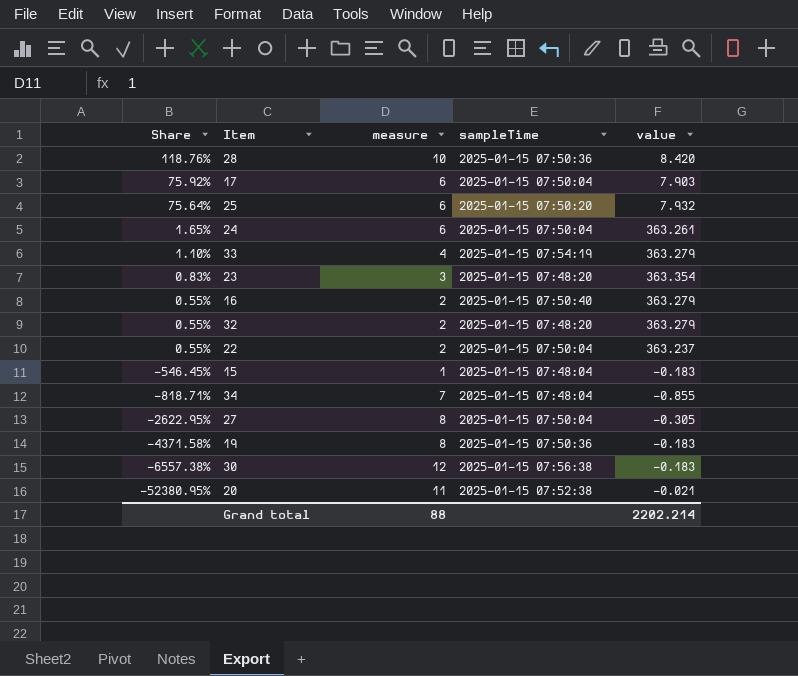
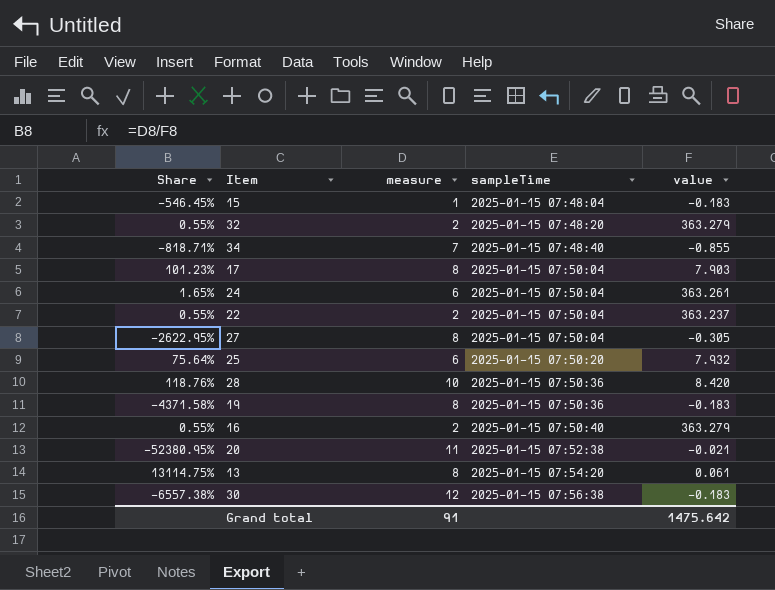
row order: Share descending -> sampleTime ascending
row 33: 1.10% | 4 | 2025-01-15 07:54:19 | 363.279 -> none
row 23: 0.83% | 3 | 2025-01-15 07:48:20 | 363.354 -> none
34 | sampleTime: 2025-01-15 07:48:04 -> 2025-01-15 07:48:40
17 | Share: 75.92% -> 101.23%
17 | measure: 6 -> 8
row 13: none -> 13114.75% | 8 | 2025-01-15 07:54:20 | 0.061
Grand total | measure: 88 -> 91
Grand total | value: 2202.214 -> 1475.642

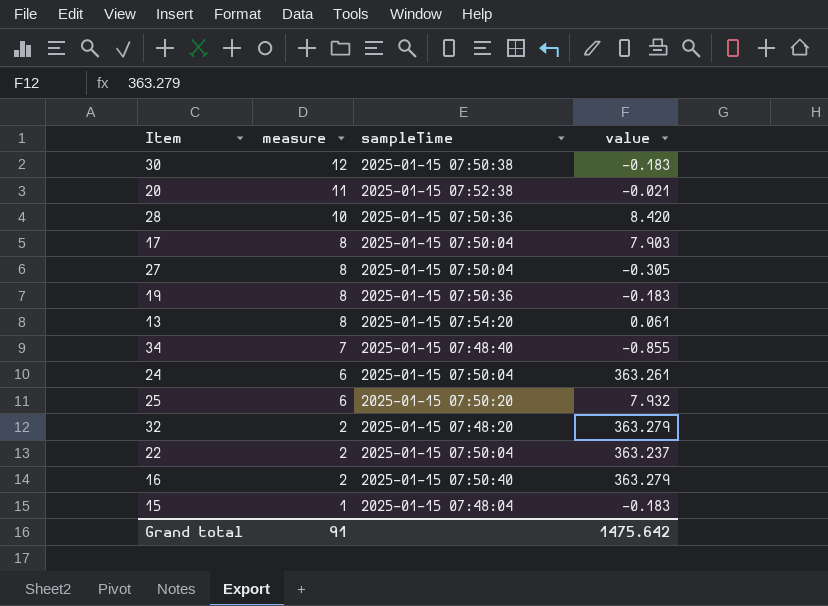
row order: sampleTime ascending -> measure descending
column Share | formula: [measure] / [value] -> none
30 | sampleTime: 2025-01-15 07:56:38 -> 2025-01-15 07:50:38

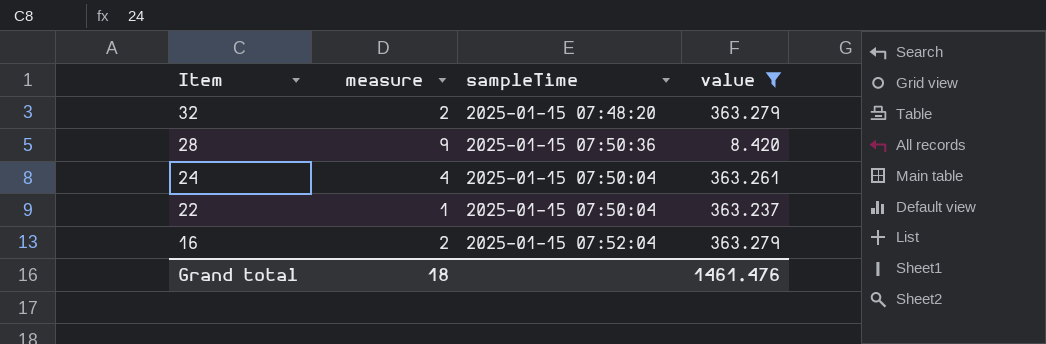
filter: none -> value >= 8.420
row order: measure descending -> Item descending
28 | measure: 10 -> 9
24 | measure: 6 -> 4
22 | measure: 2 -> 1
16 | sampleTime: 2025-01-15 07:50:40 -> 2025-01-15 07:52:04
Grand total | measure: 91 -> 18
Grand total | value: 1475.642 -> 1461.476

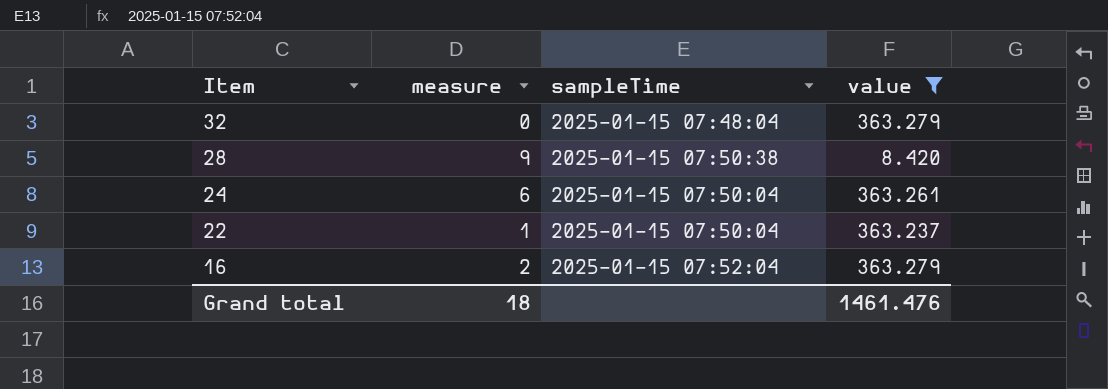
32 | measure: 2 -> 0
32 | sampleTime: 2025-01-15 07:48:20 -> 2025-01-15 07:48:04
28 | sampleTime: 2025-01-15 07:50:36 -> 2025-01-15 07:50:38
24 | measure: 4 -> 6

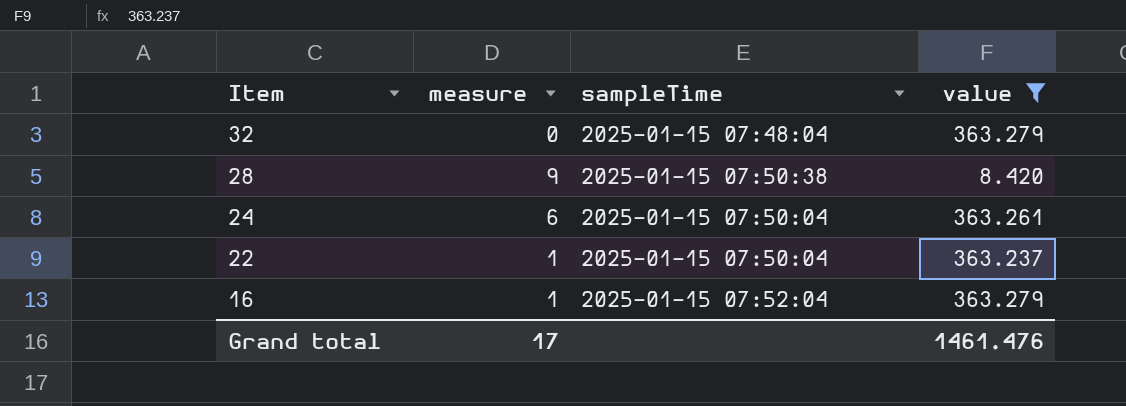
16 | measure: 2 -> 1
Grand total | measure: 18 -> 17

